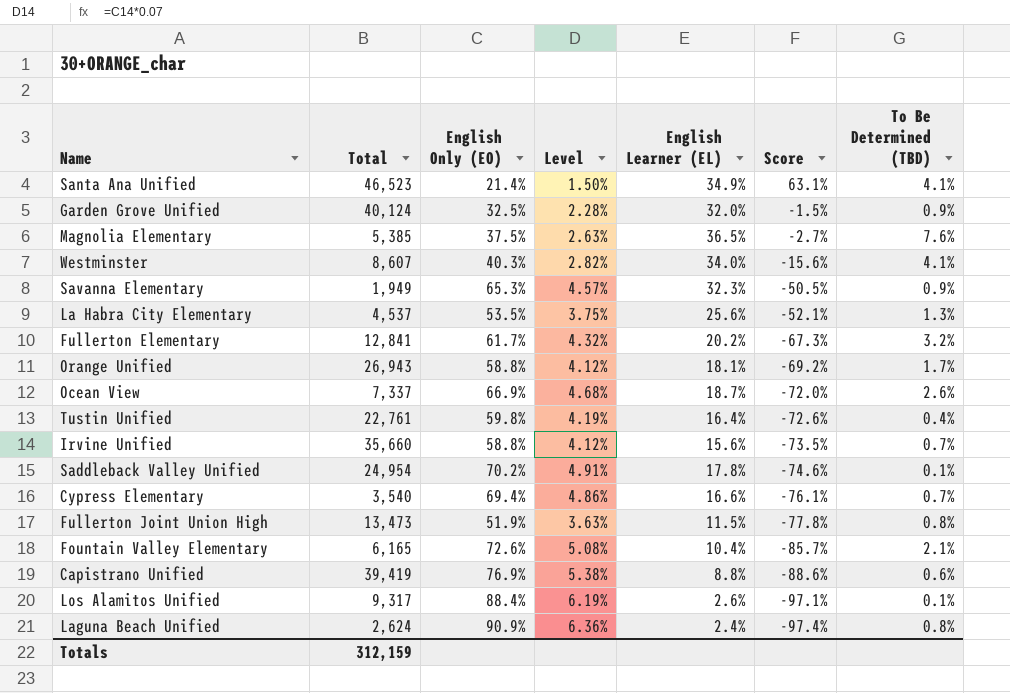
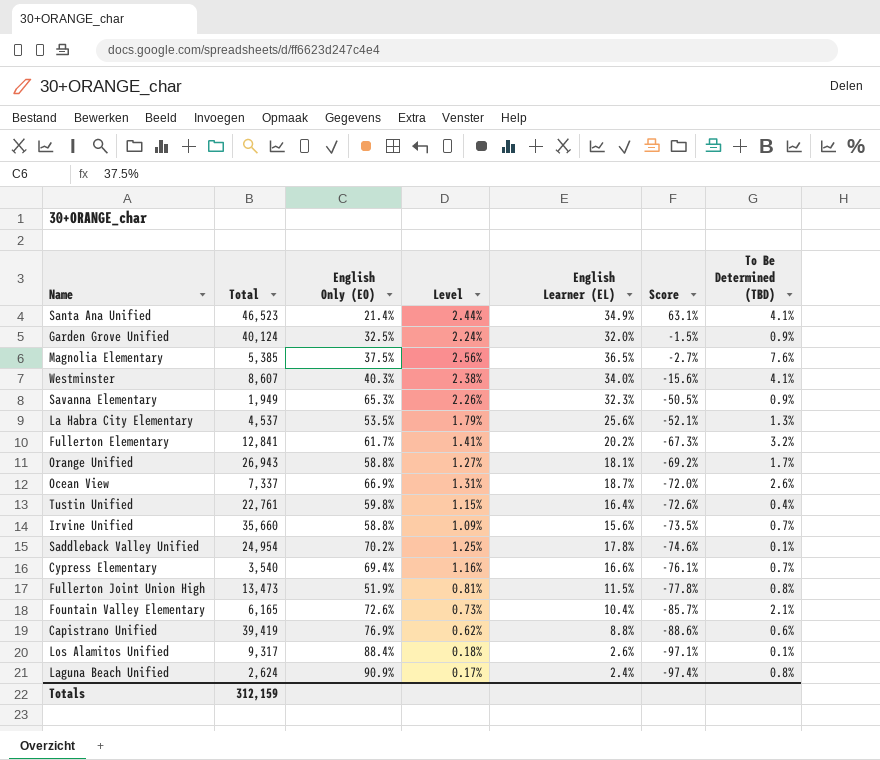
column Level | formula: [English Only (EO)] * 0.07 -> [English Learner (EL)] * 0.07

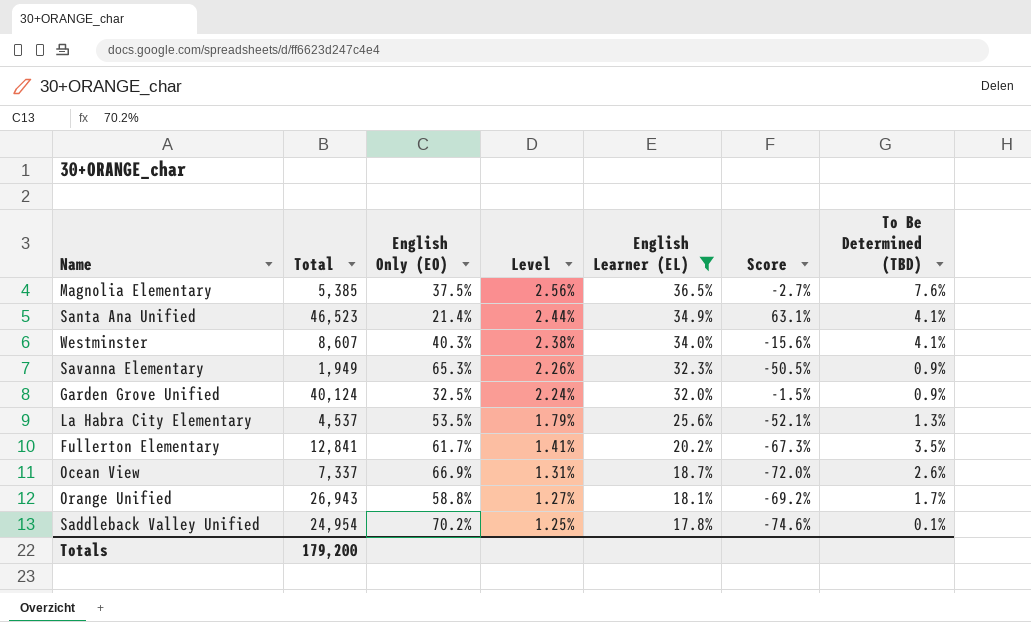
filter: none -> English Learner (EL) >= 17.8%
row order: Score descending -> Level descending
Fullerton Elementary | To Be Determined (TBD): 3.2% -> 3.5%
Totals | Total: 312,159 -> 179,200

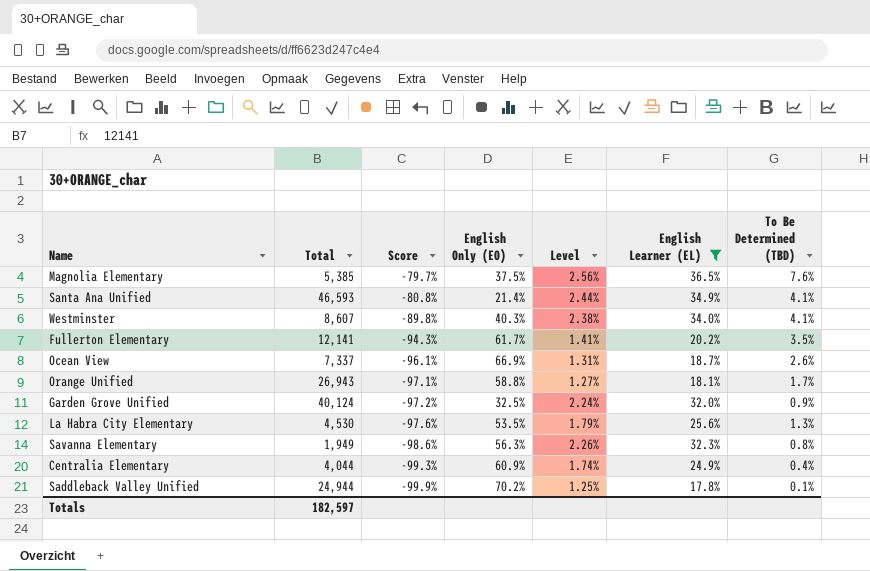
row order: Level descending -> Score descending
column Score | formula: ([English Learner (EL)] - [English Only (EO)]) / [English Only (EO)] -> ([To Be Determined (TBD)] - [English Only (EO)]) / [English Only (EO)]
column Score | position: 6 -> 3
Santa Ana Unified | Total: 46,523 -> 46,593
Fullerton Elementary | Total: 12,841 -> 12,141
La Habra City Elementary | Total: 4,537 -> 4,530
Savanna Elementary | English Only (EO): 65.3% -> 56.3%
Savanna Elementary | To Be Determined (TBD): 0.9% -> 0.8%
row Centralia Elementary: none -> 4,044 | -99.3% | 60.9% | 1.74% | 24.9% | 0.4%
Saddleback Valley Unified | Total: 24,954 -> 24,944
Totals | Total: 179,200 -> 182,597

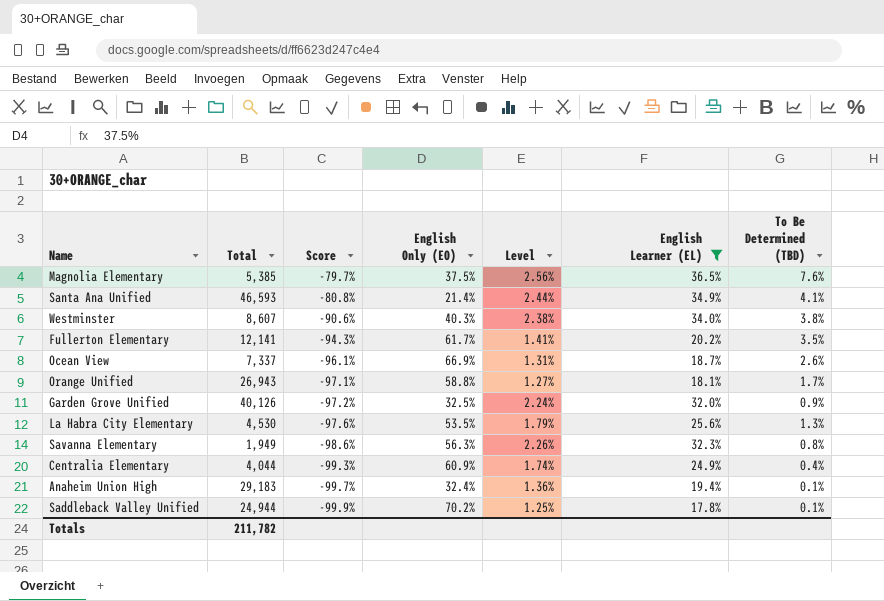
Westminster | Score: -89.8% -> -90.6%
Westminster | To Be Determined (TBD): 4.1% -> 3.8%
Garden Grove Unified | Total: 40,124 -> 40,126
row Anaheim Union High: none -> 29,183 | -99.7% | 32.4% | 1.36% | 19.4% | 0.1%
Totals | Total: 182,597 -> 211,782

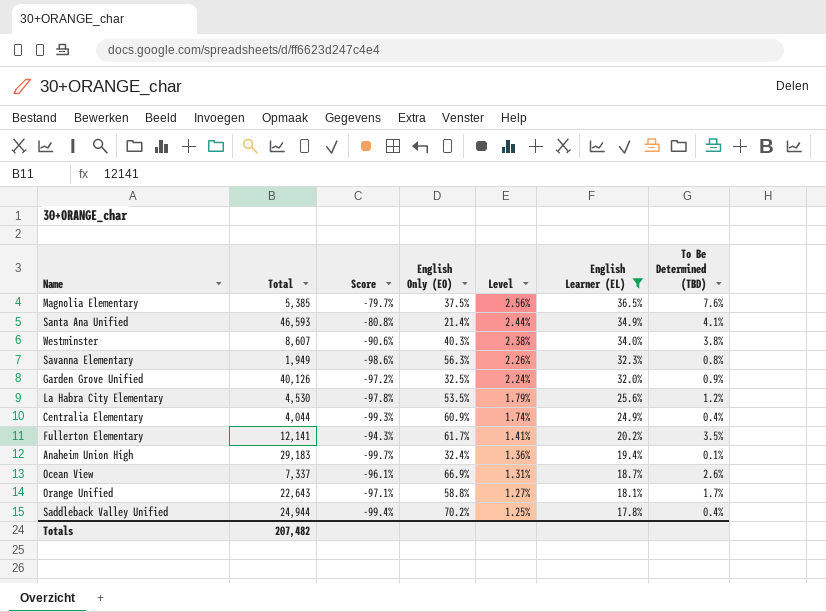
row order: Score descending -> Level descending
La Habra City Elementary | Score: -97.6% -> -97.8%
La Habra City Elementary | To Be Determined (TBD): 1.3% -> 1.2%
Orange Unified | Total: 26,943 -> 22,643
Saddleback Valley Unified | Score: -99.9% -> -99.4%
Saddleback Valley Unified | To Be Determined (TBD): 0.1% -> 0.4%
Totals | Total: 211,782 -> 207,482

